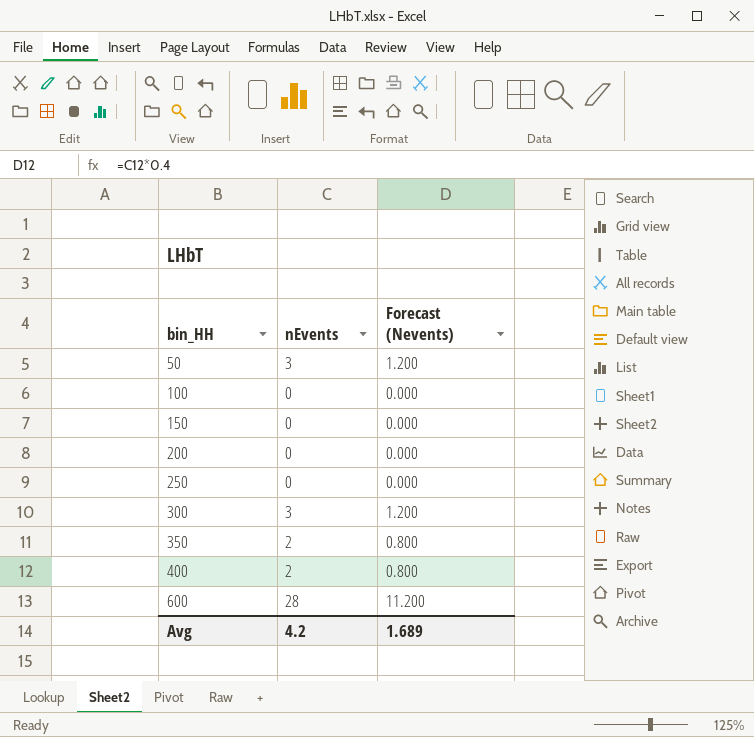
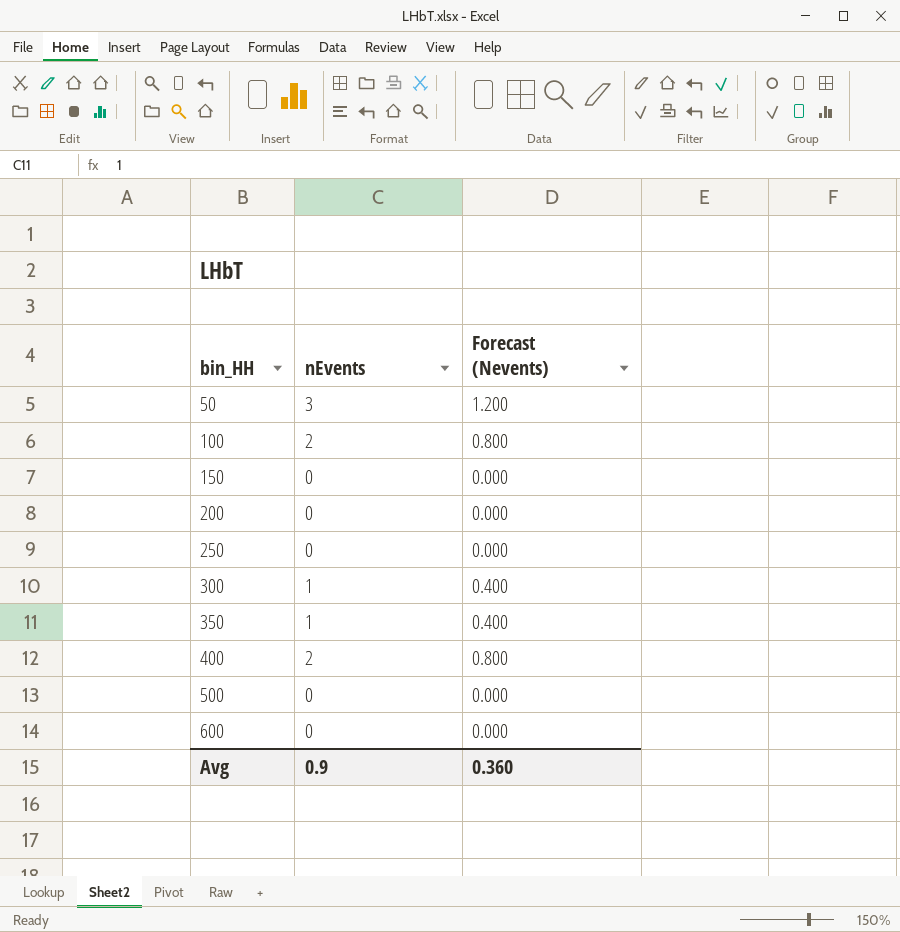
100 | nEvents: 0 -> 2
100 | Forecast (Nevents): 0.000 -> 0.800
300 | nEvents: 3 -> 1
300 | Forecast (Nevents): 1.200 -> 0.400
350 | nEvents: 2 -> 1
350 | Forecast (Nevents): 0.800 -> 0.400
row 500: none -> 0 | 0.000
600 | nEvents: 28 -> 0
600 | Forecast (Nevents): 11.200 -> 0.000
Avg | nEvents: 4.2 -> 0.9
Avg | Forecast (Nevents): 1.689 -> 0.360

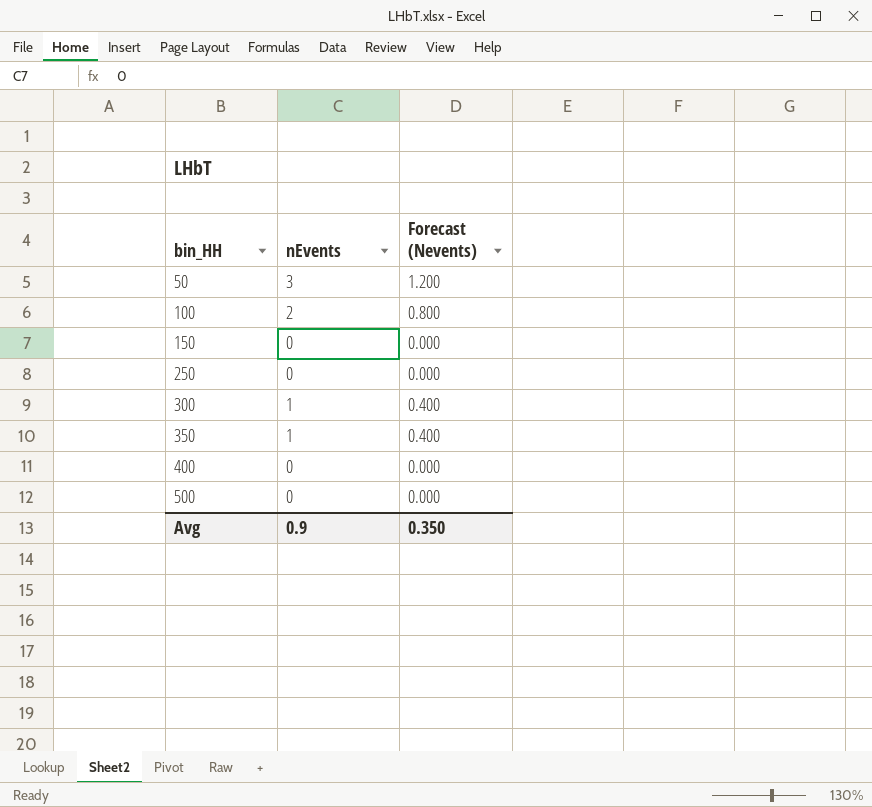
row 200: 0 | 0.000 -> none
row 600: 0 | 0.000 -> none
400 | nEvents: 2 -> 0
400 | Forecast (Nevents): 0.800 -> 0.000
Avg | Forecast (Nevents): 0.360 -> 0.350

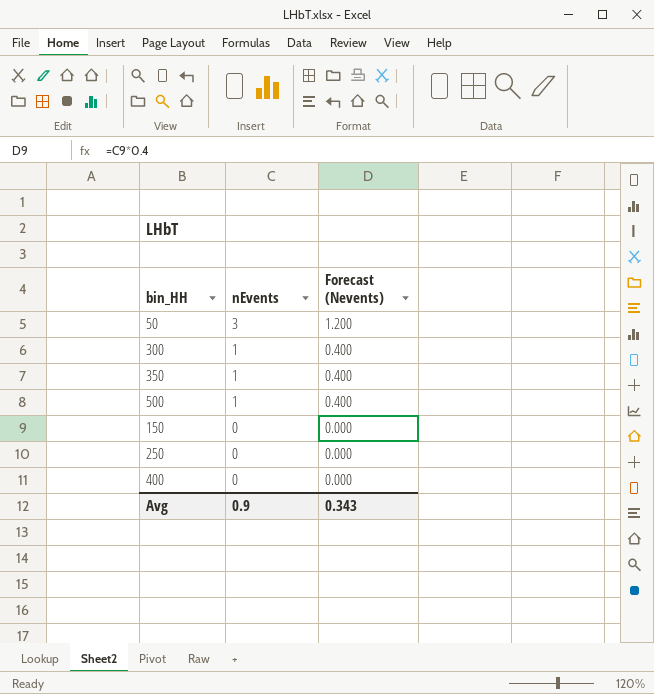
row order: bin_HH ascending -> nEvents descending
row 100: 2 | 0.800 -> none
500 | nEvents: 0 -> 1
500 | Forecast (Nevents): 0.000 -> 0.400
Avg | Forecast (Nevents): 0.350 -> 0.343

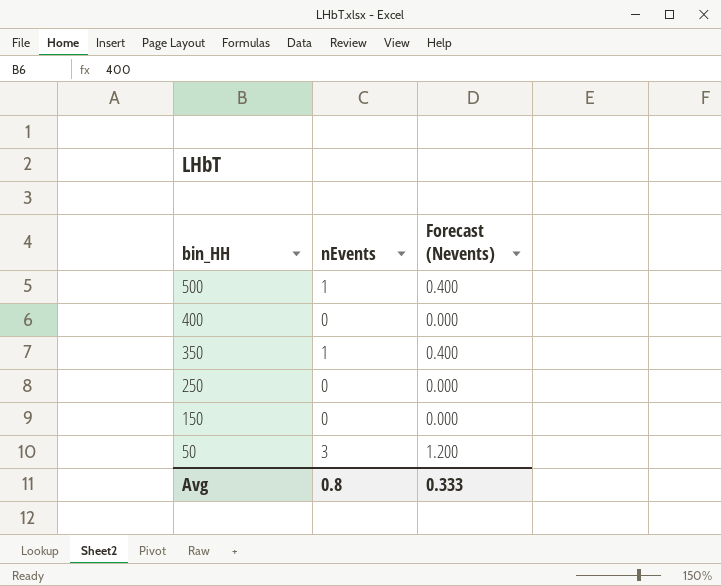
row order: nEvents descending -> bin_HH descending
row 300: 1 | 0.400 -> none
Avg | nEvents: 0.9 -> 0.8
Avg | Forecast (Nevents): 0.343 -> 0.333

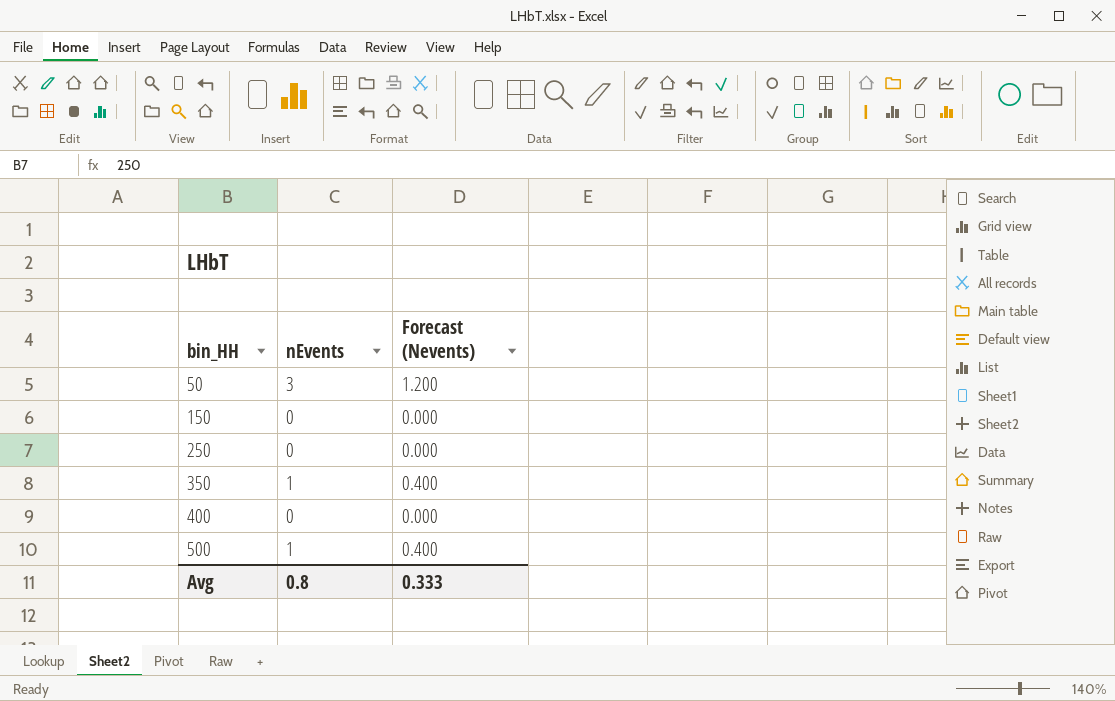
row order: bin_HH descending -> bin_HH ascending

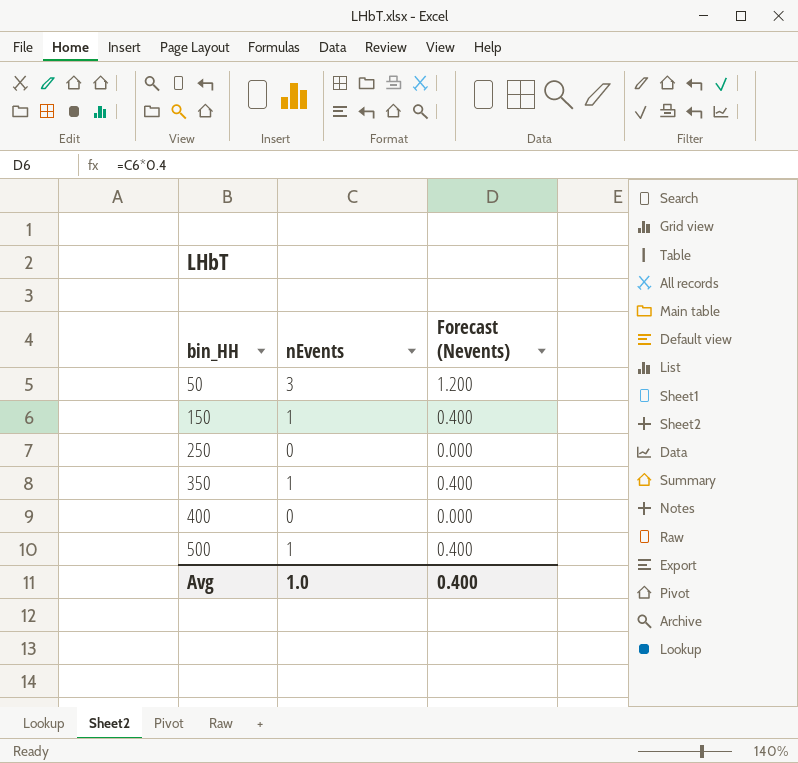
150 | nEvents: 0 -> 1
150 | Forecast (Nevents): 0.000 -> 0.400
Avg | nEvents: 0.8 -> 1.0
Avg | Forecast (Nevents): 0.333 -> 0.400

